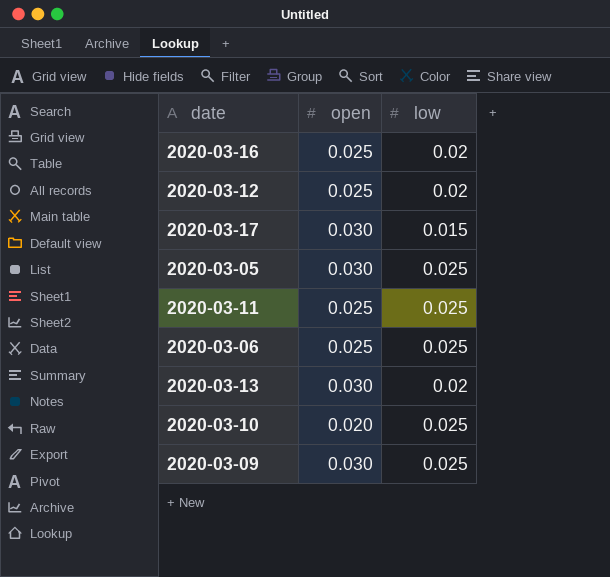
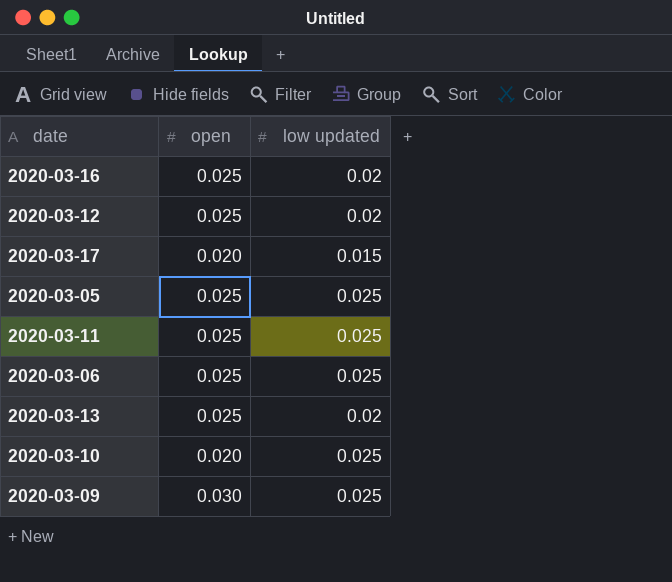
column name: low -> low updated
2020-03-17 | open: 0.030 -> 0.020
2020-03-05 | open: 0.030 -> 0.025
2020-03-13 | open: 0.030 -> 0.025

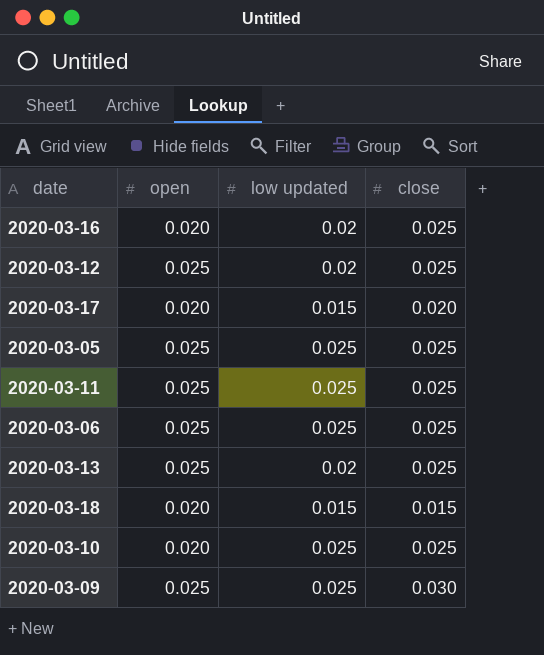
column close | position: none -> 4
2020-03-16 | open: 0.025 -> 0.020
row 2020-03-18: none -> 0.020 | 0.015 | 0.015
2020-03-09 | open: 0.030 -> 0.025

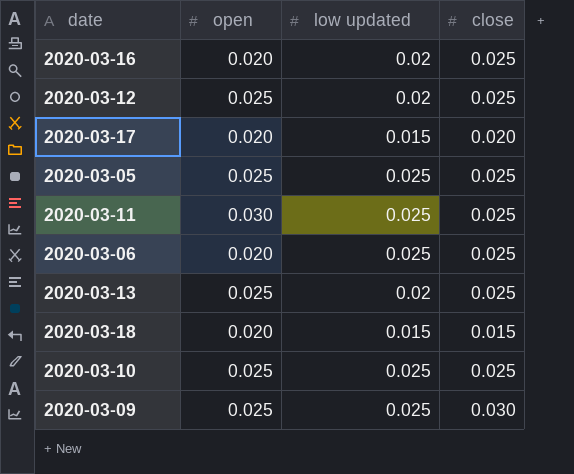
2020-03-11 | open: 0.025 -> 0.030
2020-03-06 | open: 0.025 -> 0.020
2020-03-10 | open: 0.020 -> 0.025

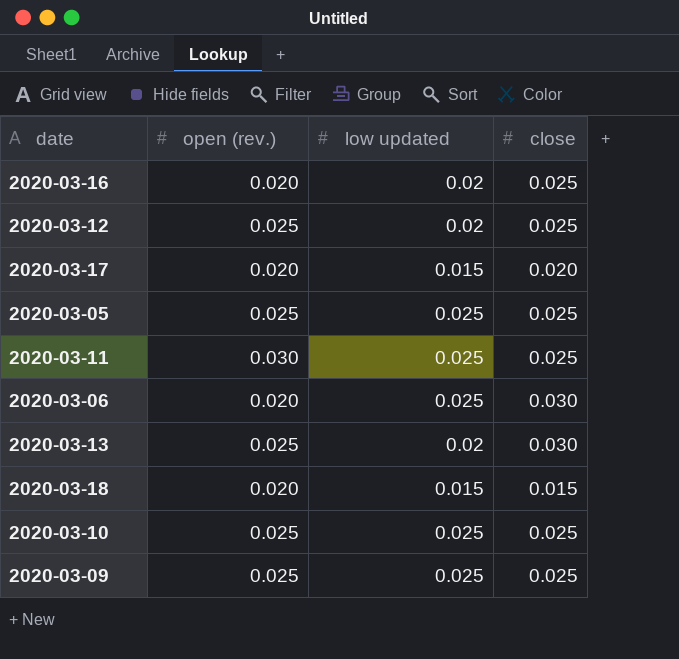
column name: open -> open (rev.)
2020-03-06 | close: 0.025 -> 0.030
2020-03-13 | close: 0.025 -> 0.030
2020-03-09 | close: 0.030 -> 0.025

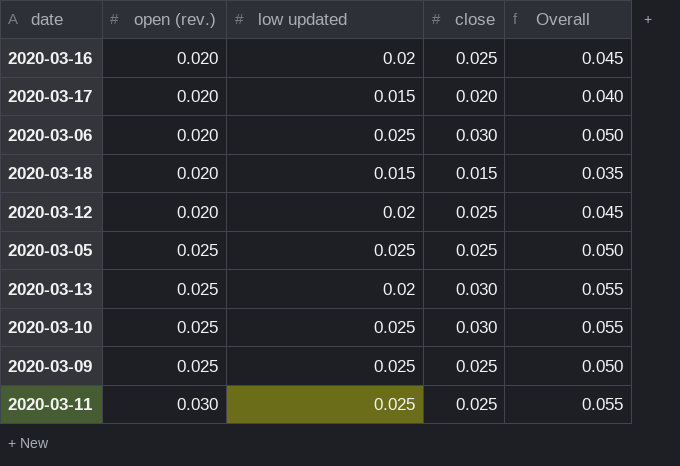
row order: none -> open (rev.) ascending
column Overall | formula: none -> [open (rev.)] + [close]
2020-03-12 | open (rev.): 0.025 -> 0.020
2020-03-10 | close: 0.025 -> 0.030

